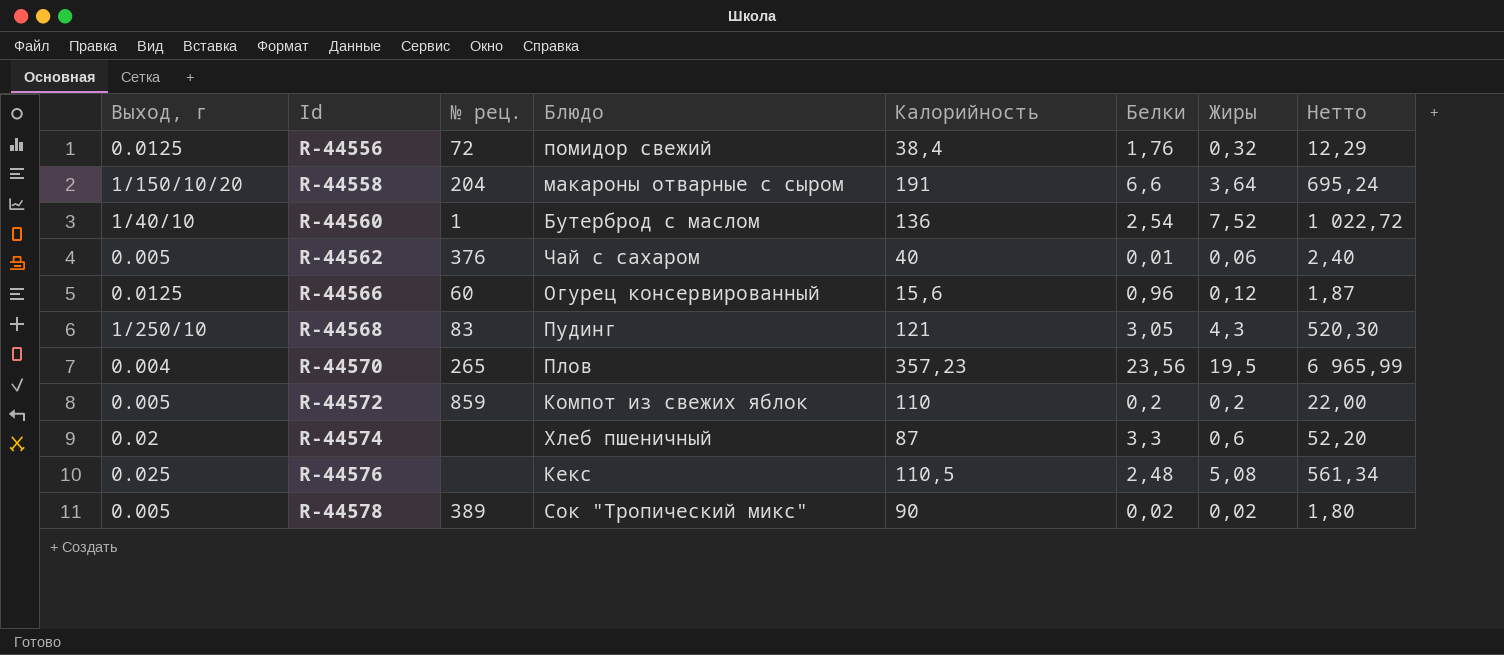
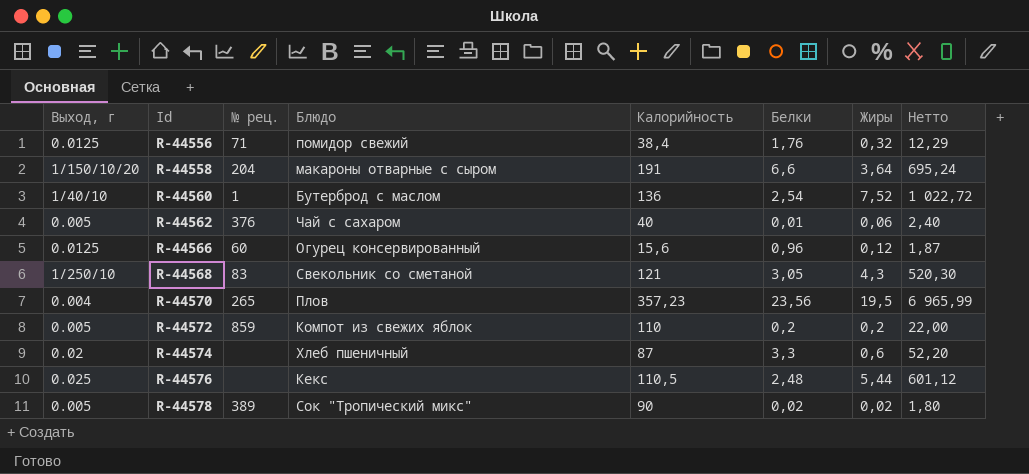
R-44556 | № рец.: 72 -> 71
R-44568 | Блюдо: Пудинг -> Свекольник со сметаной
R-44576 | Жиры: 5,08 -> 5,44
R-44576 | Нетто: 561,34 -> 601,12

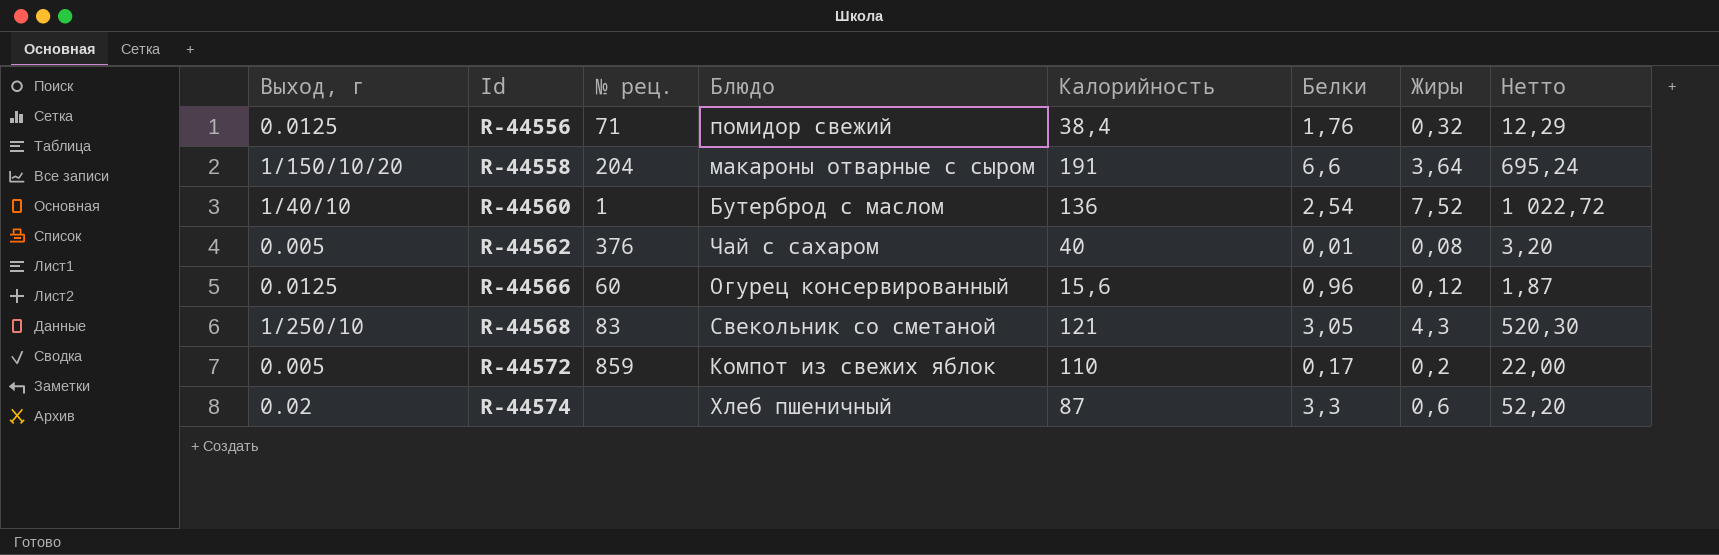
row R-44570: 0.004 | 265 | Плов | 357,23 | 23,56 | 19,5 | 6 965,99 -> none
row R-44576: 0.025 | none | Кекс | 110,5 | 2,48 | 5,44 | 601,12 -> none
row R-44578: 0.005 | 389 | Сок "Тропический микс" | 90 | 0,02 | 0,02 | 1,80 -> none
R-44562 | Жиры: 0,06 -> 0,08
R-44562 | Нетто: 2,40 -> 3,20
R-44572 | Белки: 0,2 -> 0,17

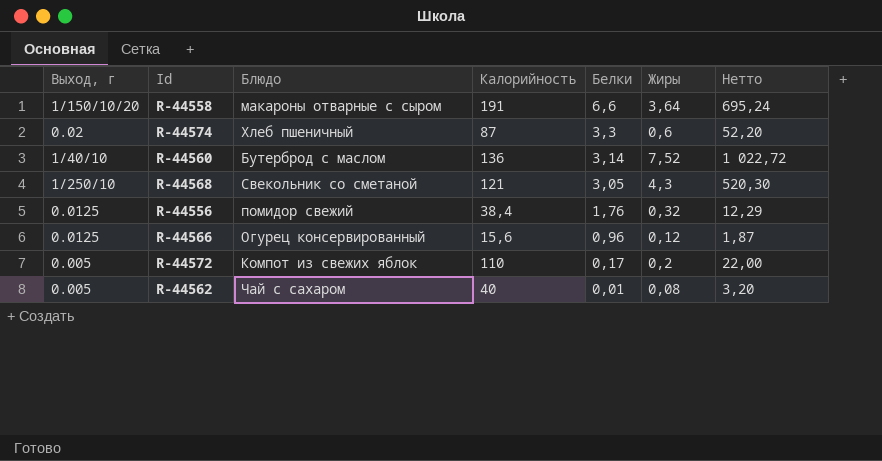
row order: Id ascending -> Белки descending
column № рец. | position: 3 -> none
R-44560 | Белки: 2,54 -> 3,14

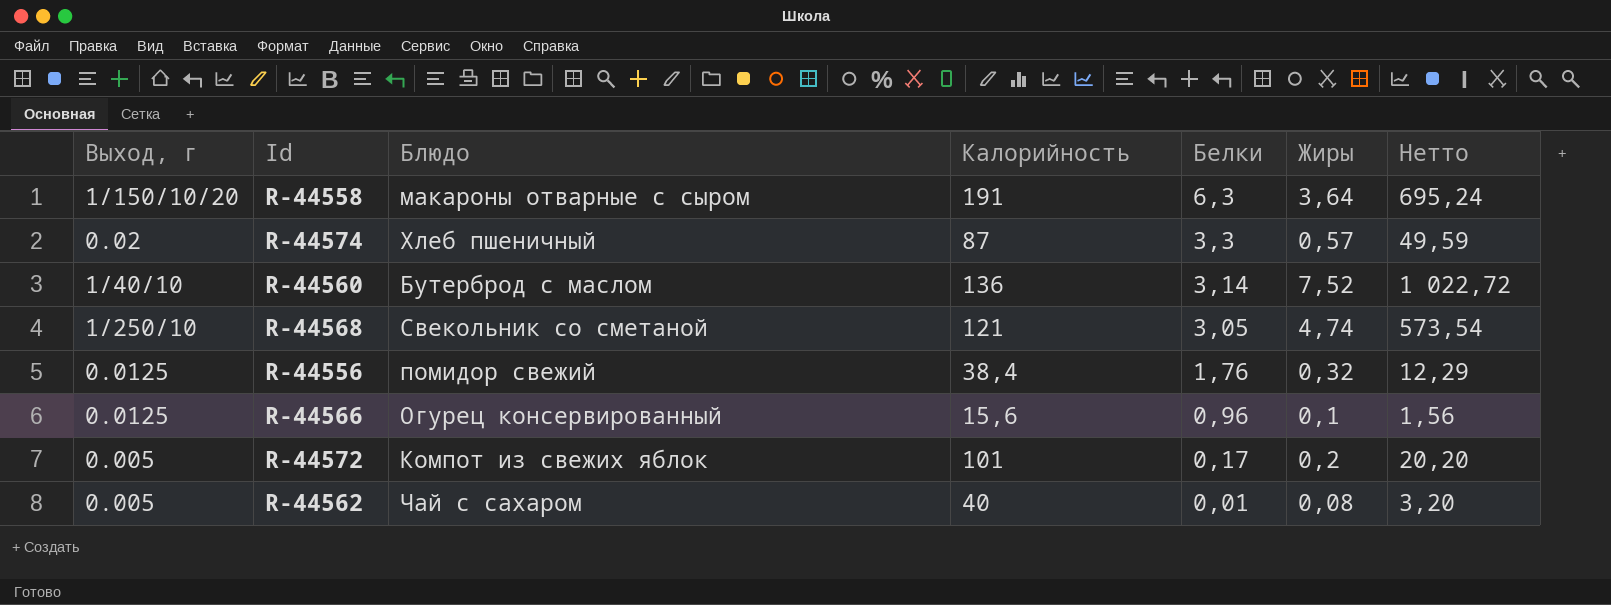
R-44558 | Белки: 6,6 -> 6,3
R-44574 | Жиры: 0,6 -> 0,57
R-44574 | Нетто: 52,20 -> 49,59
R-44568 | Жиры: 4,3 -> 4,74
R-44568 | Нетто: 520,30 -> 573,54
R-44566 | Жиры: 0,12 -> 0,1
R-44566 | Нетто: 1,87 -> 1,56
R-44572 | Калорийность: 110 -> 101
R-44572 | Нетто: 22,00 -> 20,20

